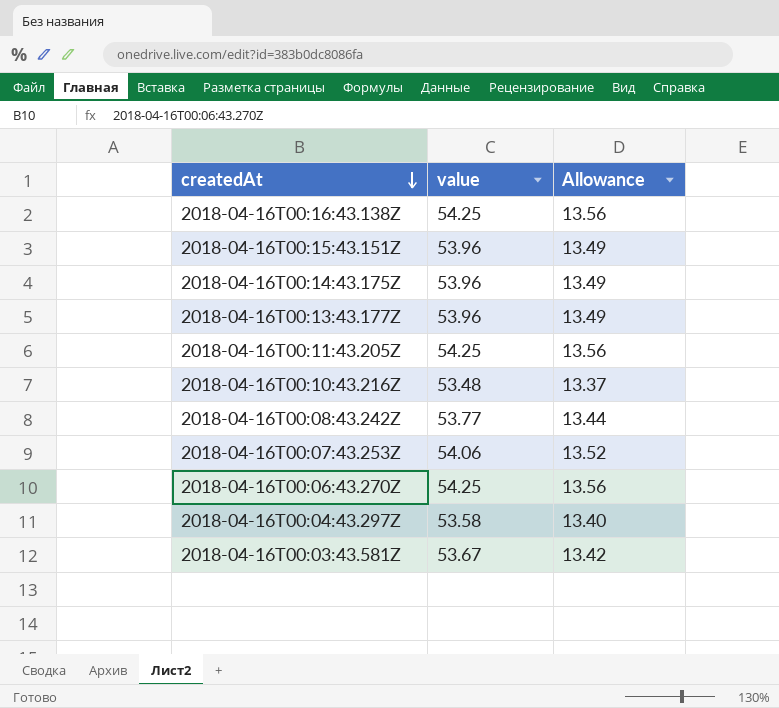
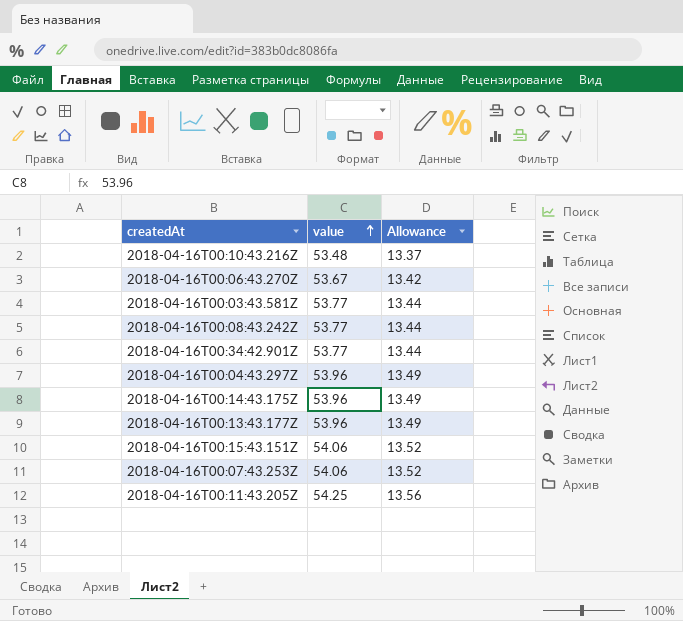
row order: createdAt descending -> value ascending
row 2018-04-16T00:16:43.138Z: 54.25 | 13.56 -> none
2018-04-16T00:06:43.270Z | value: 54.25 -> 53.67
2018-04-16T00:06:43.270Z | Allowance: 13.56 -> 13.42
2018-04-16T00:03:43.581Z | value: 53.67 -> 53.77
2018-04-16T00:03:43.581Z | Allowance: 13.42 -> 13.44
row 2018-04-16T00:34:42.901Z: none -> 53.77 | 13.44
2018-04-16T00:04:43.297Z | value: 53.58 -> 53.96
2018-04-16T00:04:43.297Z | Allowance: 13.40 -> 13.49
2018-04-16T00:15:43.151Z | value: 53.96 -> 54.06
2018-04-16T00:15:43.151Z | Allowance: 13.49 -> 13.52

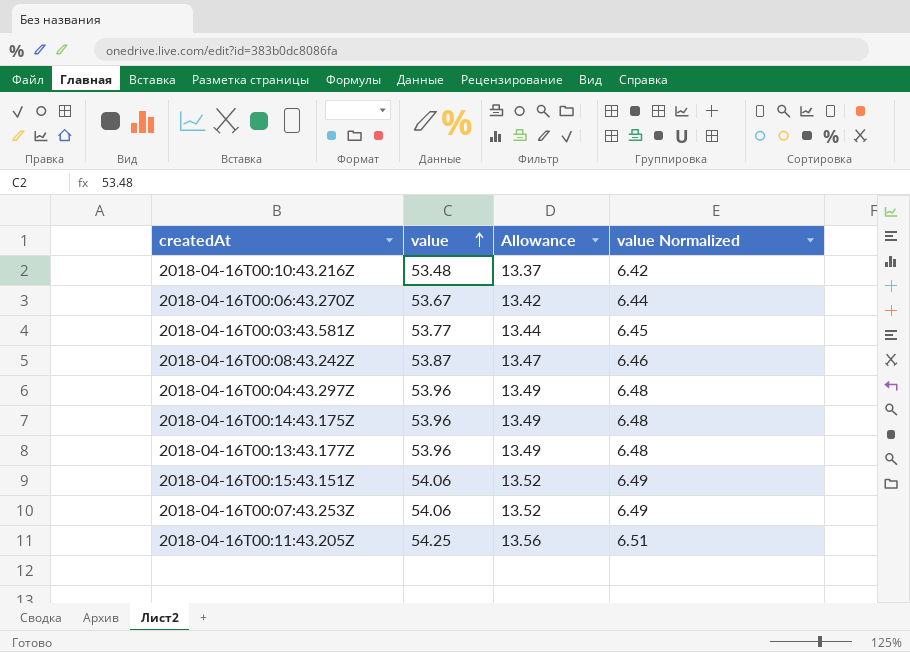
column value Normalized | formula: none -> [value] * 0.12
row 2018-04-16T00:34:42.901Z: 53.77 | 13.44 -> none
2018-04-16T00:08:43.242Z | value: 53.77 -> 53.87
2018-04-16T00:08:43.242Z | Allowance: 13.44 -> 13.47

